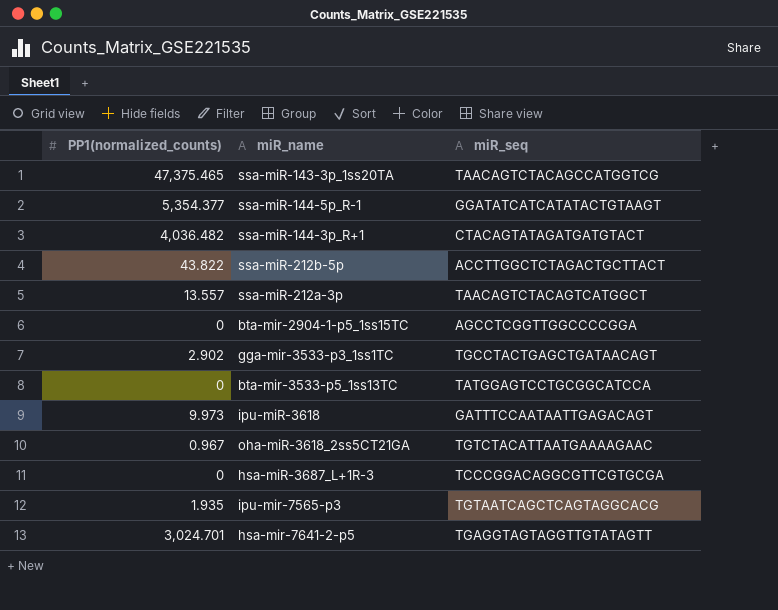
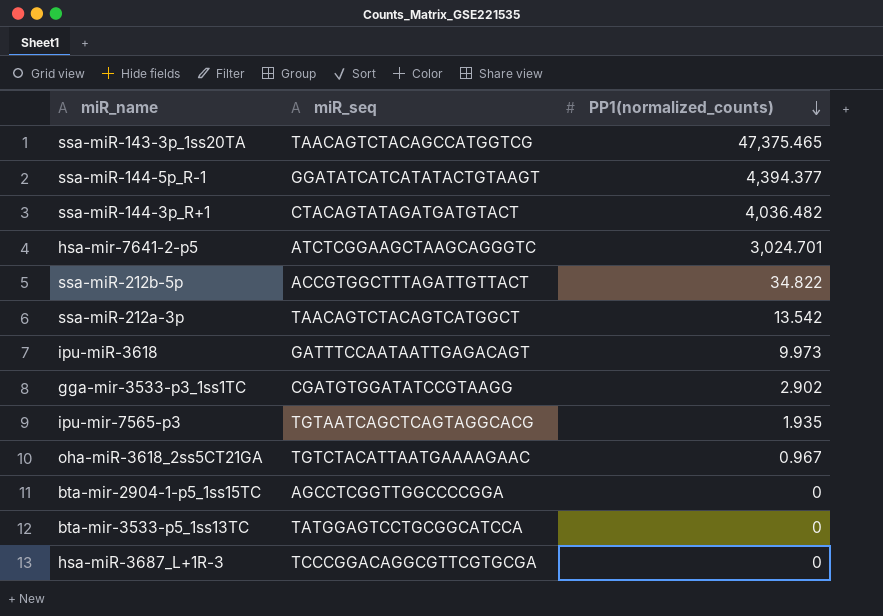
row order: none -> PP1(normalized_counts) descending
column PP1(normalized_counts) | position: 1 -> 3
ssa-miR-144-5p_R-1 | PP1(normalized_counts): 5,354.377 -> 4,394.377
hsa-mir-7641-2-p5 | miR_seq: TGAGGTAGTAGGTTGTATAGTT -> ATCTCGGAAGCTAAGCAGGGTC
ssa-miR-212b-5p | miR_seq: ACCTTGGCTCTAGACTGCTTACT -> ACCGTGGCTTTAGATTGTTACT
ssa-miR-212b-5p | PP1(normalized_counts): 43.822 -> 34.822
ssa-miR-212a-3p | PP1(normalized_counts): 13.557 -> 13.542
gga-mir-3533-p3_1ss1TC | miR_seq: TGCCTACTGAGCTGATAACAGT -> CGATGTGGATATCCGTAAGG

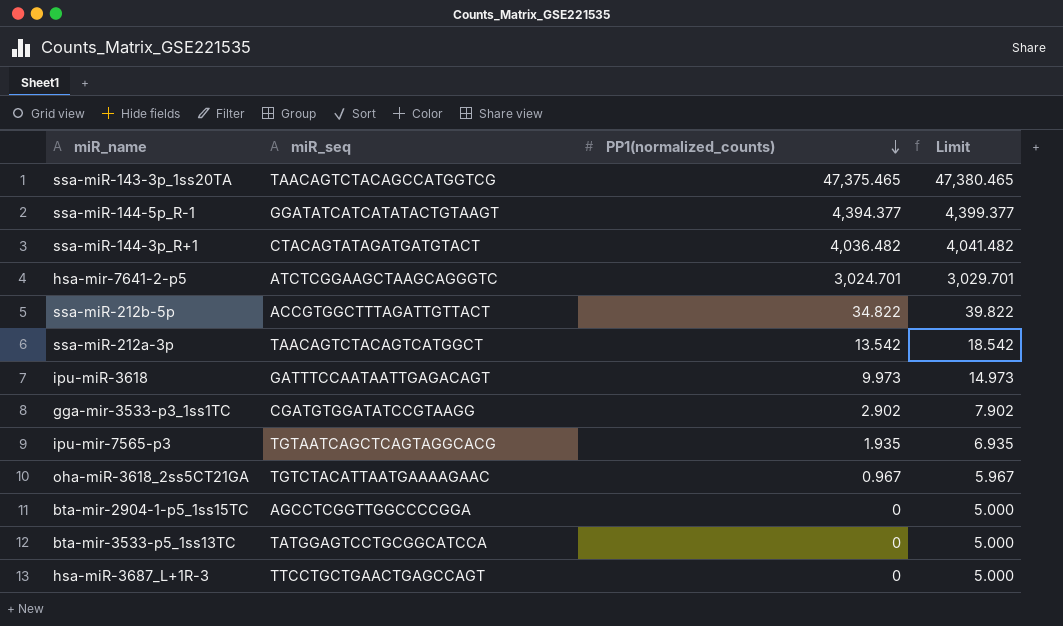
column Limit | formula: none -> [PP1(normalized_counts)] + 5
hsa-miR-3687_L+1R-3 | miR_seq: TCCCGGACAGGCGTTCGTGCGA -> TTCCTGCTGAACTGAGCCAGT

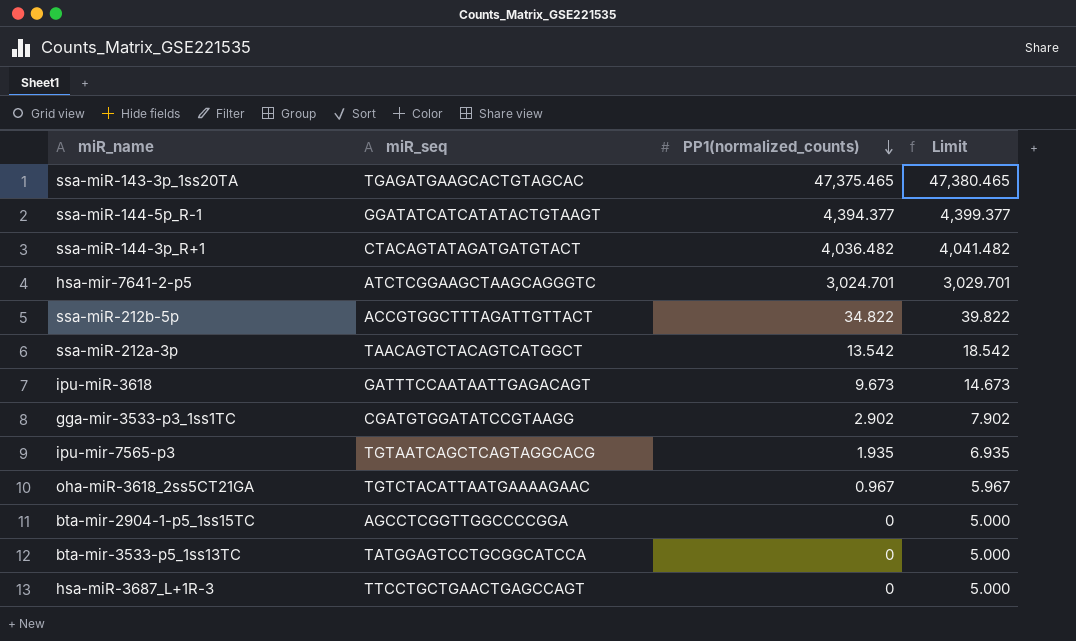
ssa-miR-143-3p_1ss20TA | miR_seq: TAACAGTCTACAGCCATGGTCG -> TGAGATGAAGCACTGTAGCAC
ipu-miR-3618 | PP1(normalized_counts): 9.973 -> 9.673
ipu-miR-3618 | Limit: 14.973 -> 14.673

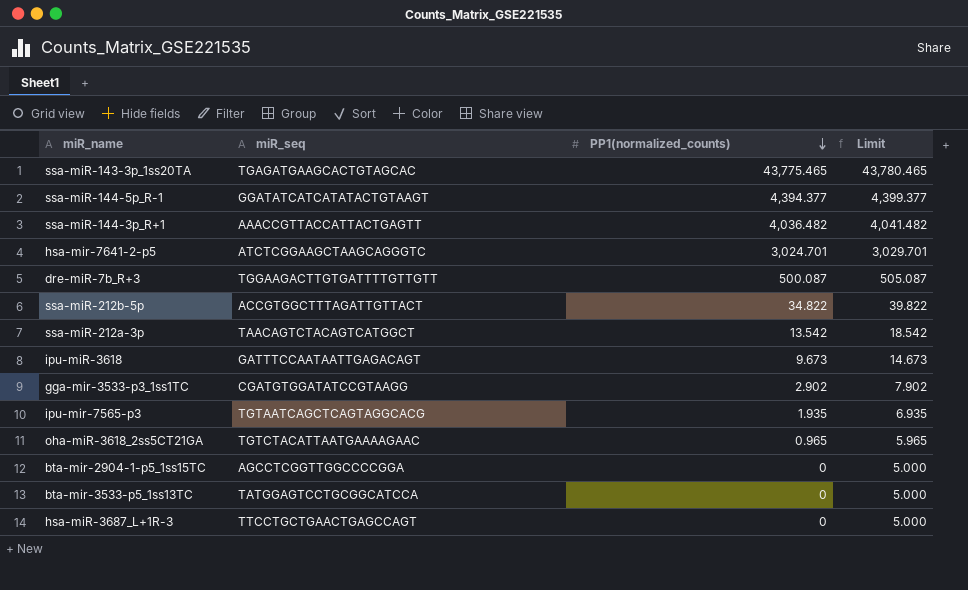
ssa-miR-143-3p_1ss20TA | PP1(normalized_counts): 47,375.465 -> 43,775.465
ssa-miR-143-3p_1ss20TA | Limit: 47,380.465 -> 43,780.465
ssa-miR-144-3p_R+1 | miR_seq: CTACAGTATAGATGATGTACT -> AAACCGTTACCATTACTGAGTT
row dre-miR-7b_R+3: none -> TGGAAGACTTGTGATTTTGTTGTT | 500.087 | 505.087
oha-miR-3618_2ss5CT21GA | PP1(normalized_counts): 0.967 -> 0.965
oha-miR-3618_2ss5CT21GA | Limit: 5.967 -> 5.965

